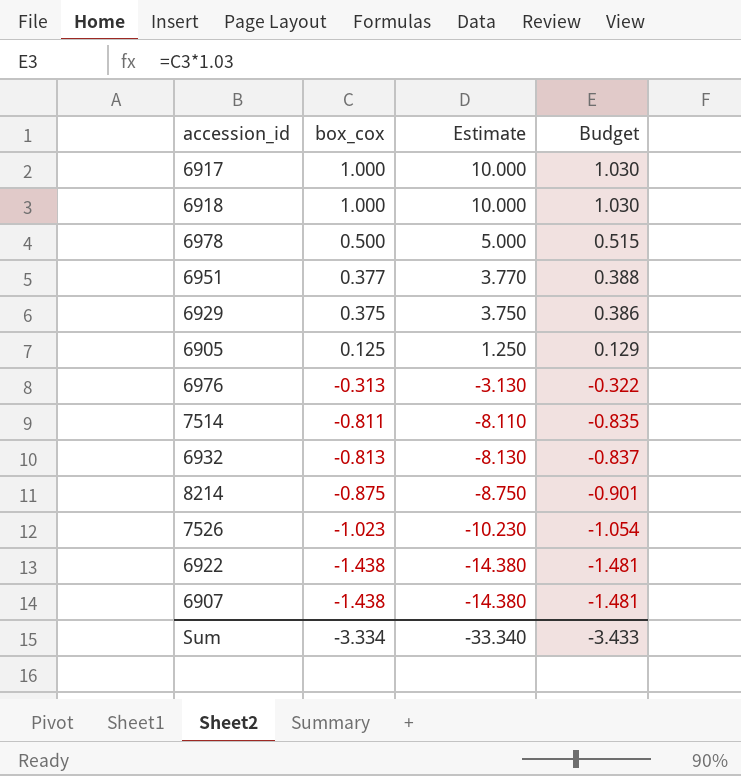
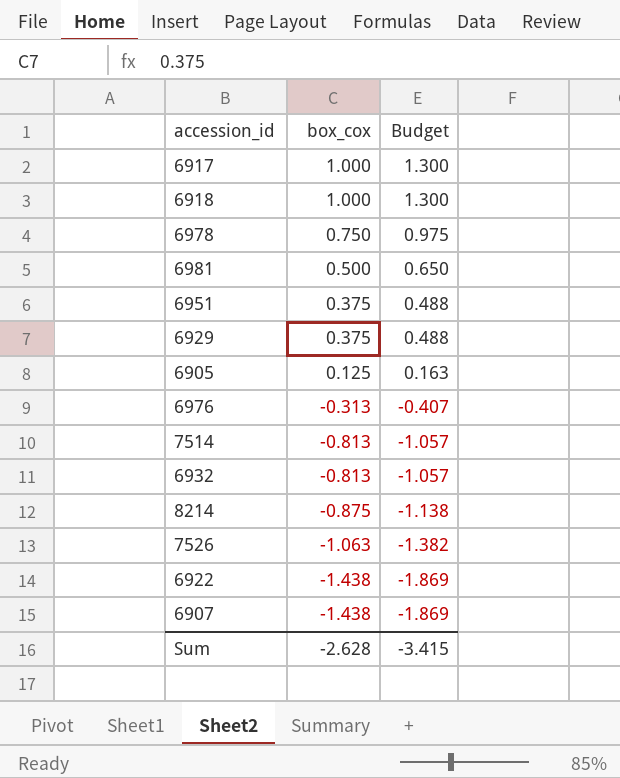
column Estimate | formula: [box_cox] * 10 -> none
column Budget | formula: [box_cox] * 1.03 -> [box_cox] * 1.3
6978 | box_cox: 0.500 -> 0.750
row 6981: none -> 0.500 | 0.650
6951 | box_cox: 0.377 -> 0.375
7514 | box_cox: -0.811 -> -0.813
7526 | box_cox: -1.023 -> -1.063
Sum | box_cox: -3.334 -> -2.628
Sum | Budget: -3.433 -> -3.415

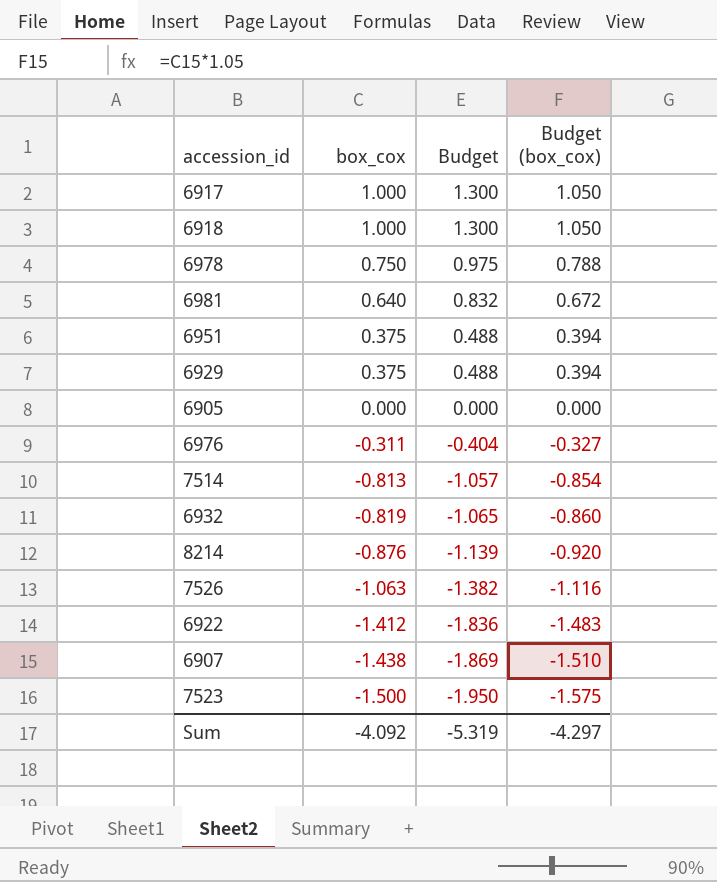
column Budget (box_cox) | formula: none -> [box_cox] * 1.05
6981 | box_cox: 0.500 -> 0.640
6981 | Budget: 0.650 -> 0.832
6905 | box_cox: 0.125 -> 0.000
6905 | Budget: 0.163 -> 0.000
6976 | box_cox: -0.313 -> -0.311
6976 | Budget: -0.407 -> -0.404
6932 | box_cox: -0.813 -> -0.819
6932 | Budget: -1.057 -> -1.065
8214 | box_cox: -0.875 -> -0.876
8214 | Budget: -1.138 -> -1.139
6922 | box_cox: -1.438 -> -1.412
6922 | Budget: -1.869 -> -1.836
row 7523: none -> -1.500 | -1.950 | -1.575
Sum | box_cox: -2.628 -> -4.092
Sum | Budget: -3.415 -> -5.319

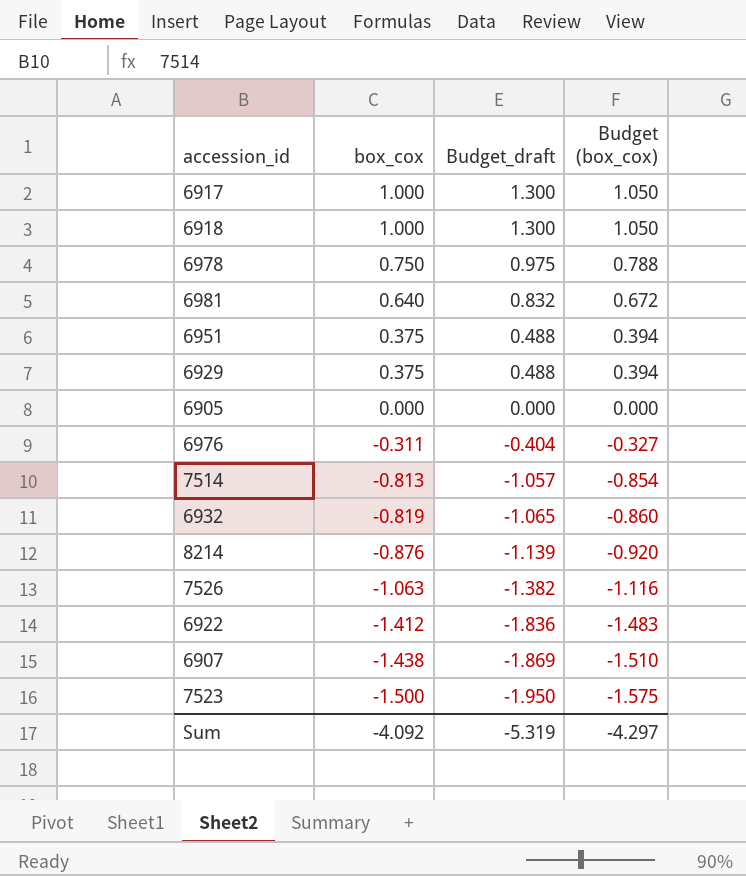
column name: Budget -> Budget_draft

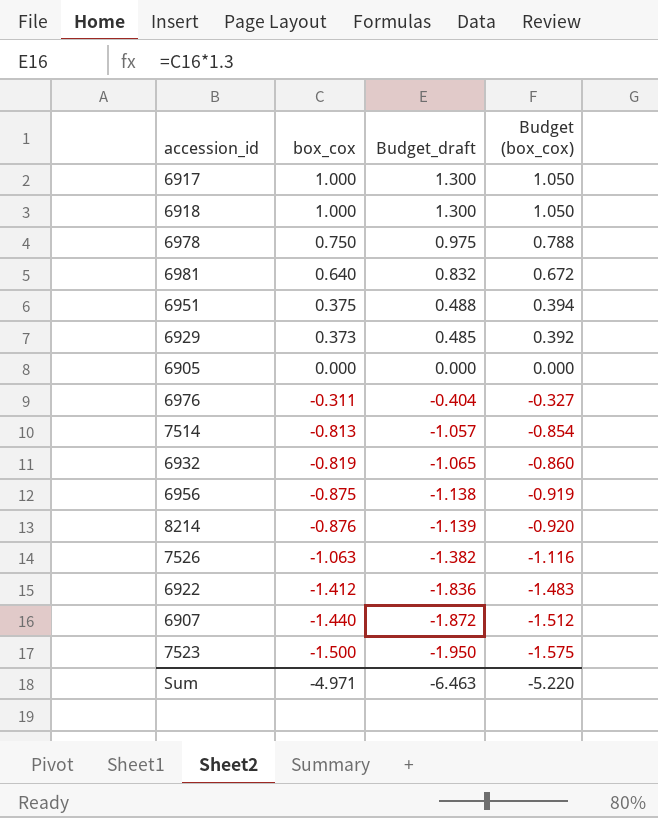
6929 | box_cox: 0.375 -> 0.373
6929 | Budget_draft: 0.488 -> 0.485
6929 | Budget (box_cox): 0.394 -> 0.392
row 6956: none -> -0.875 | -1.138 | -0.919
6907 | box_cox: -1.438 -> -1.440
6907 | Budget_draft: -1.869 -> -1.872
6907 | Budget (box_cox): -1.510 -> -1.512
Sum | box_cox: -4.092 -> -4.971
Sum | Budget_draft: -5.319 -> -6.463
Sum | Budget (box_cox): -4.297 -> -5.220

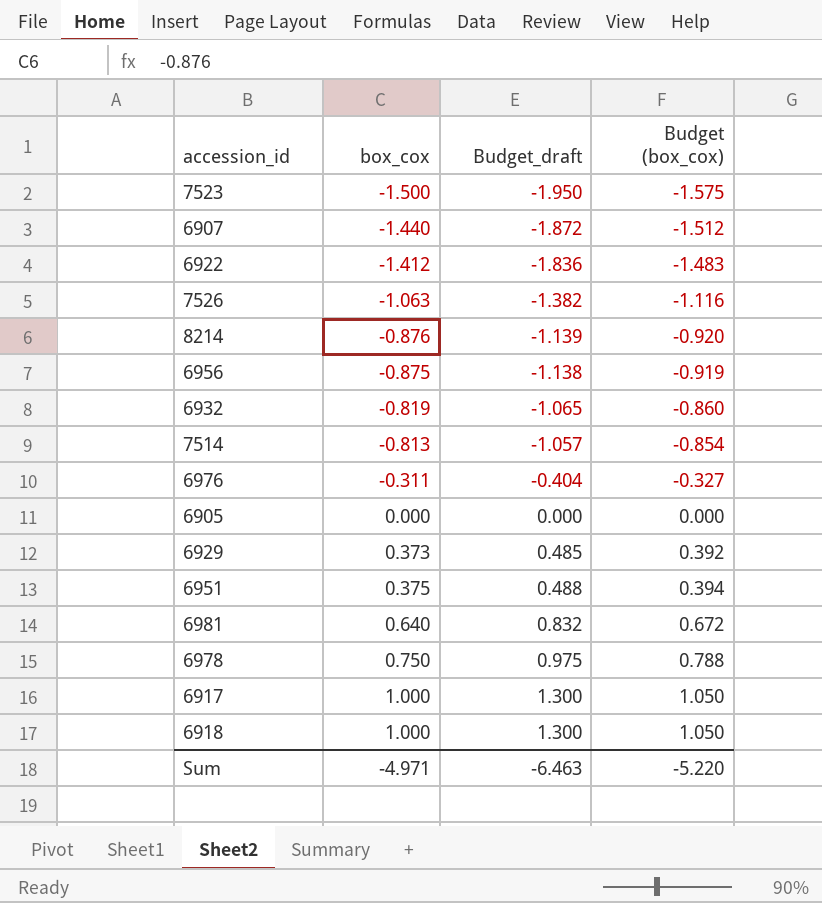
row order: box_cox descending -> box_cox ascending

